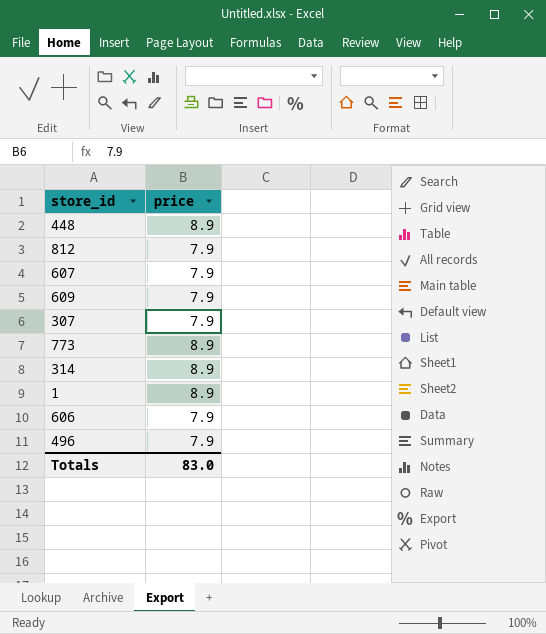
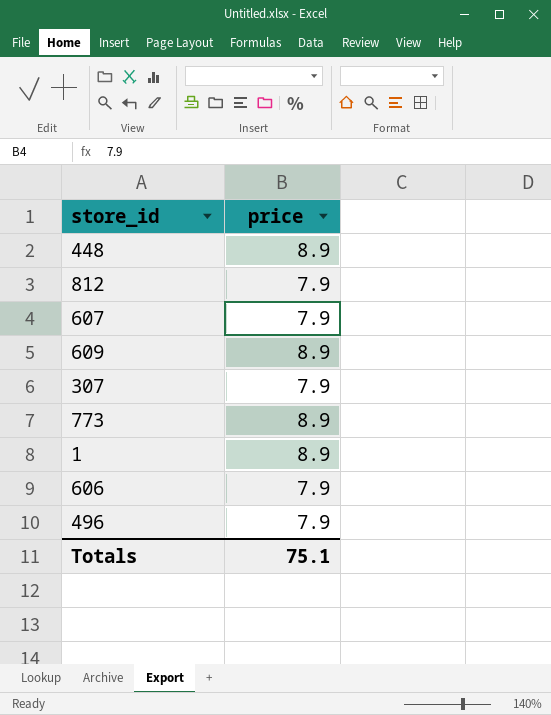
row 314: 8.9 -> none
609 | price: 7.9 -> 8.9
Totals | price: 83.0 -> 75.1

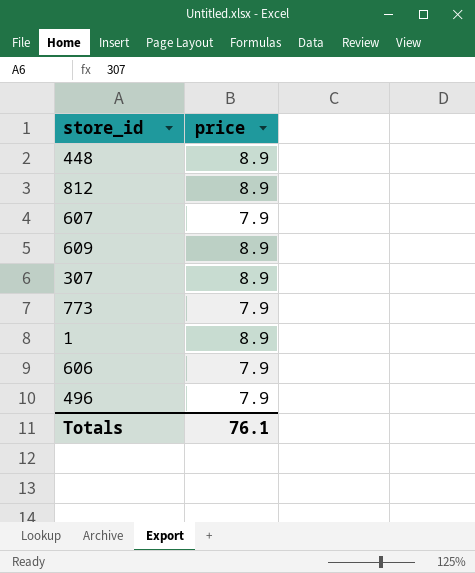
812 | price: 7.9 -> 8.9
307 | price: 7.9 -> 8.9
773 | price: 8.9 -> 7.9
Totals | price: 75.1 -> 76.1

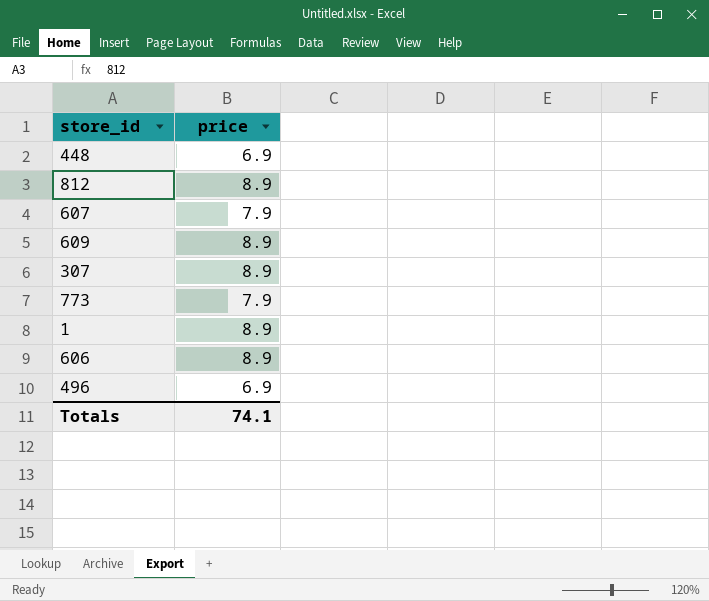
448 | price: 8.9 -> 6.9
606 | price: 7.9 -> 8.9
496 | price: 7.9 -> 6.9
Totals | price: 76.1 -> 74.1

